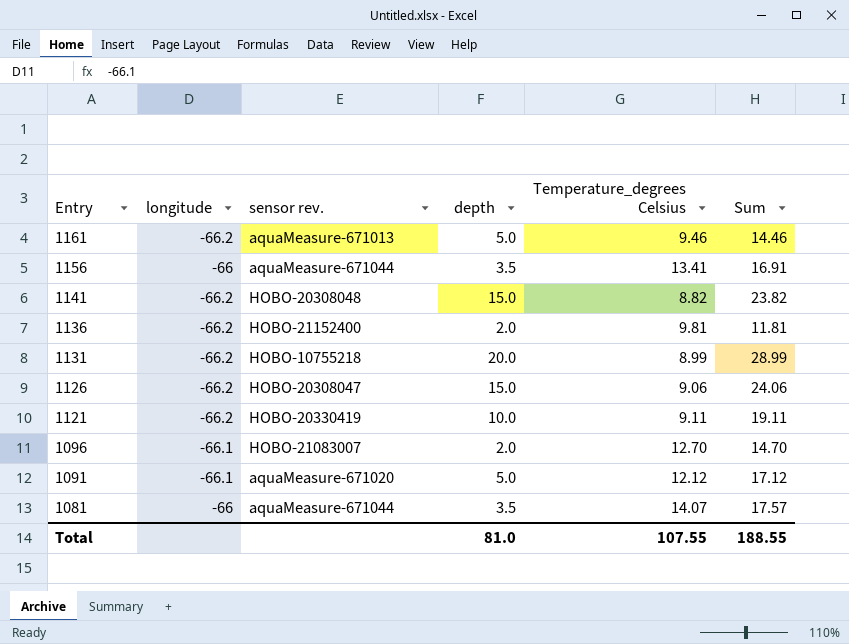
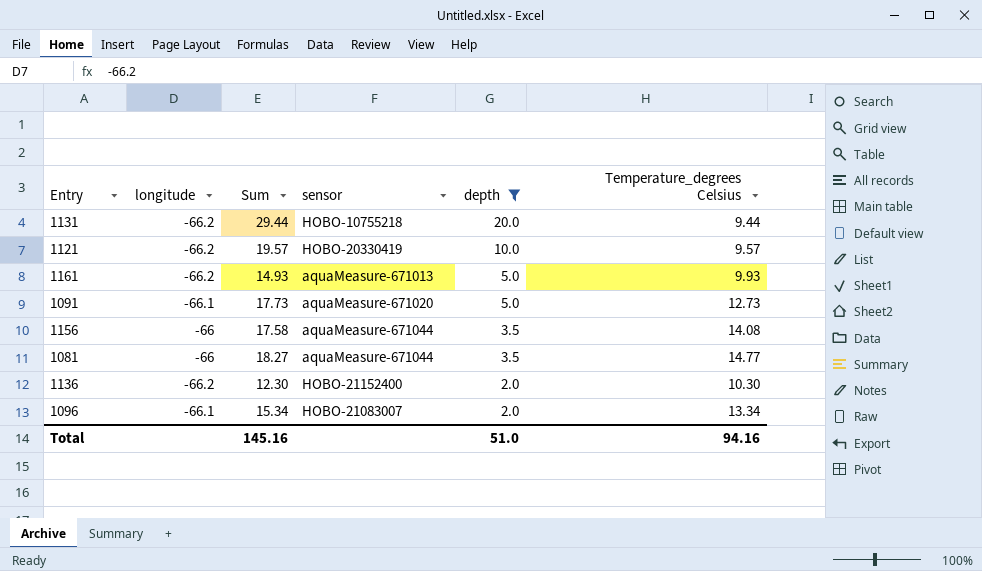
filter: none -> depth != 15.0
row order: Entry descending -> depth descending
column Sum | position: 6 -> 3
column name: sensor rev. -> sensor
1131 | Sum: 28.99 -> 29.44
1131 | Temperature_degrees Celsius: 8.99 -> 9.44
1121 | Sum: 19.11 -> 19.57
1121 | Temperature_degrees Celsius: 9.11 -> 9.57
1161 | Sum: 14.46 -> 14.93
1161 | Temperature_degrees Celsius: 9.46 -> 9.93
1091 | Sum: 17.12 -> 17.73
1091 | Temperature_degrees Celsius: 12.12 -> 12.73
1156 | Sum: 16.91 -> 17.58
1156 | Temperature_degrees Celsius: 13.41 -> 14.08
1081 | Sum: 17.57 -> 18.27
1081 | Temperature_degrees Celsius: 14.07 -> 14.77
1136 | Sum: 11.81 -> 12.30
1136 | Temperature_degrees Celsius: 9.81 -> 10.30
1096 | Sum: 14.70 -> 15.34
1096 | Temperature_degrees Celsius: 12.70 -> 13.34
Total | Sum: 188.55 -> 145.16
Total | depth: 81.0 -> 51.0
Total | Temperature_degrees Celsius: 107.55 -> 94.16

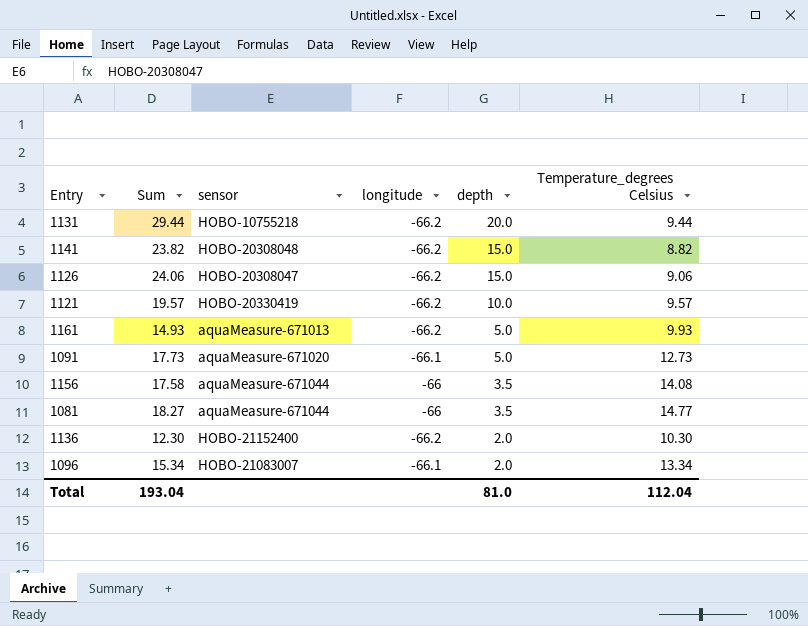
filter: depth != 15.0 -> none
column longitude | position: 2 -> 4
Total | Sum: 145.16 -> 193.04
Total | depth: 51.0 -> 81.0
Total | Temperature_degrees Celsius: 94.16 -> 112.04

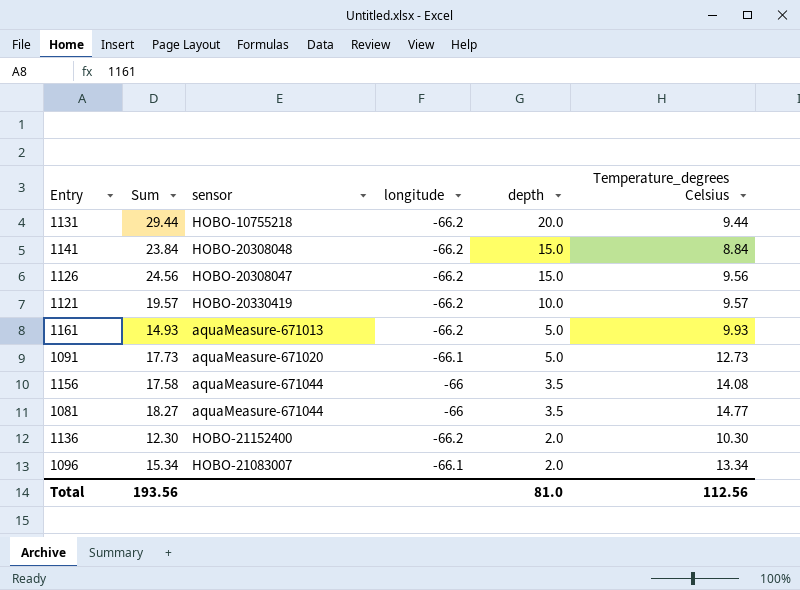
1141 | Sum: 23.82 -> 23.84
1141 | Temperature_degrees Celsius: 8.82 -> 8.84
1126 | Sum: 24.06 -> 24.56
1126 | Temperature_degrees Celsius: 9.06 -> 9.56
Total | Sum: 193.04 -> 193.56
Total | Temperature_degrees Celsius: 112.04 -> 112.56

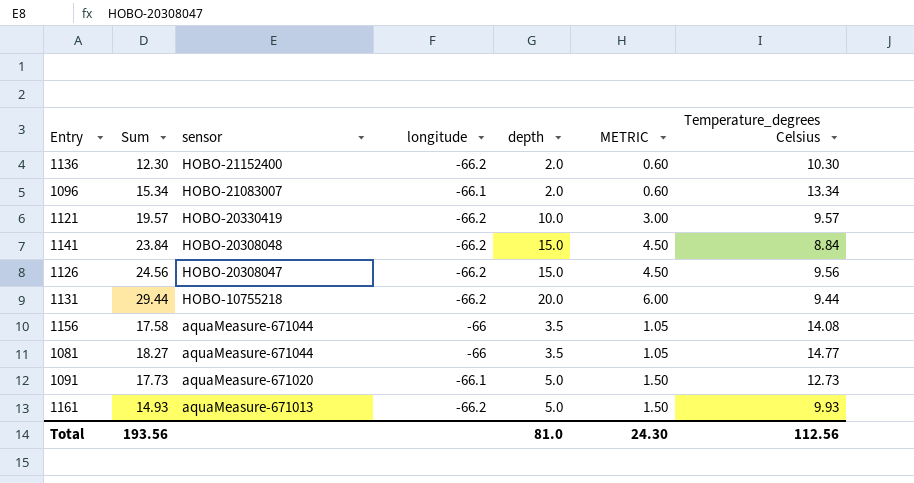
row order: depth descending -> sensor descending
column METRIC | formula: none -> [depth] * 0.3

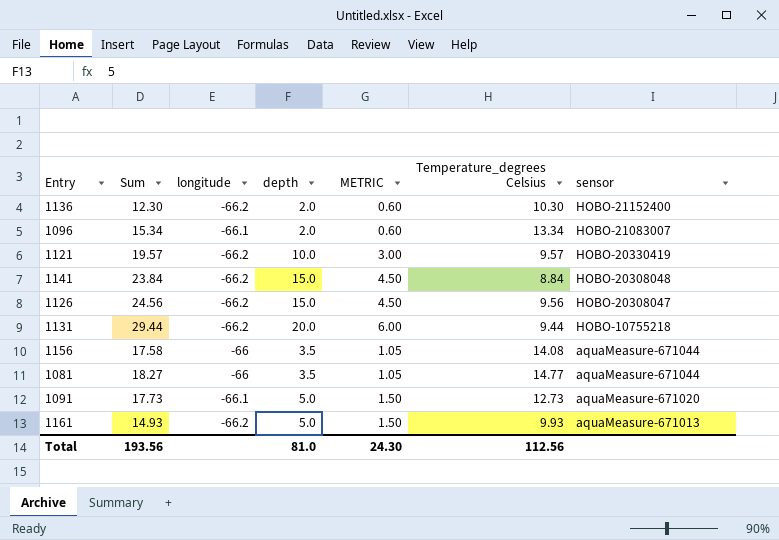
column sensor | position: 3 -> 7

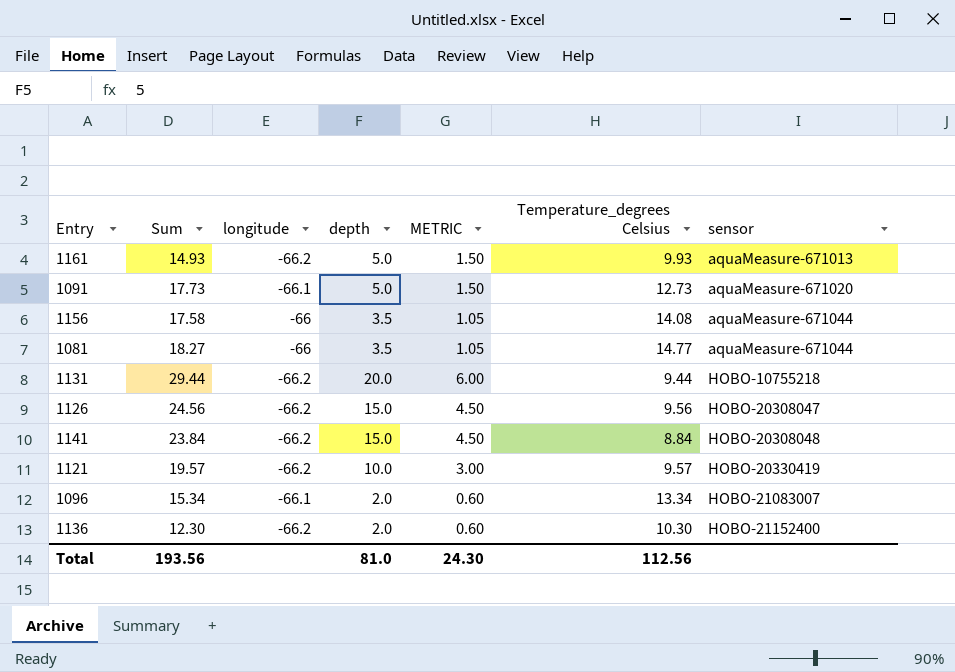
row order: sensor descending -> sensor ascending

